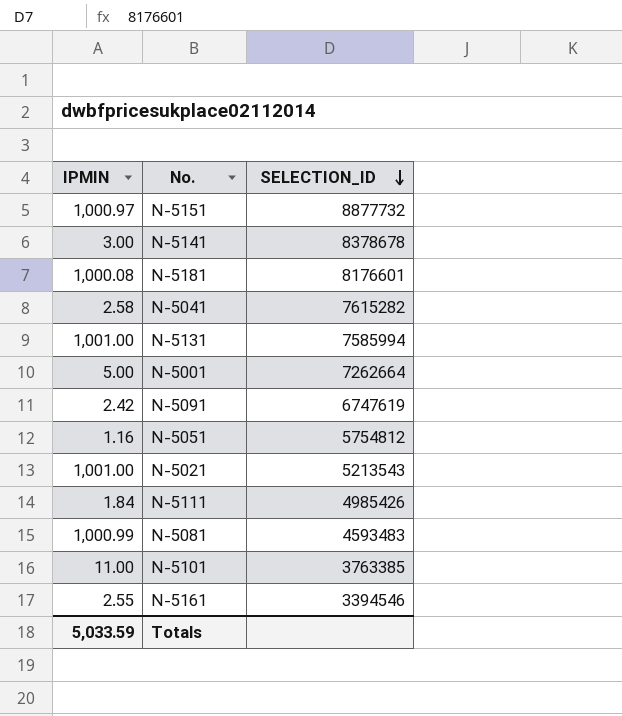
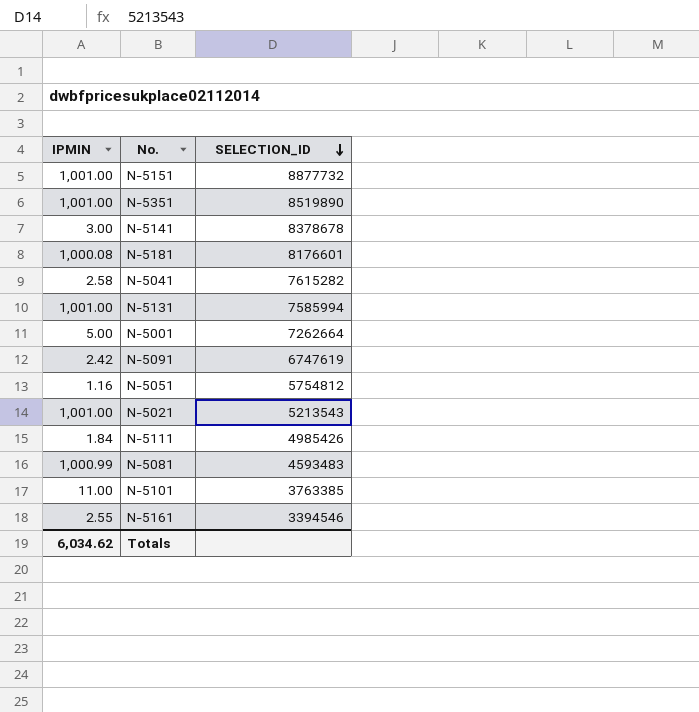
N-5151 | IPMIN: 1,000.97 -> 1,001.00
row N-5351: none -> 1,001.00 | 8519890
Totals | IPMIN: 5,033.59 -> 6,034.62

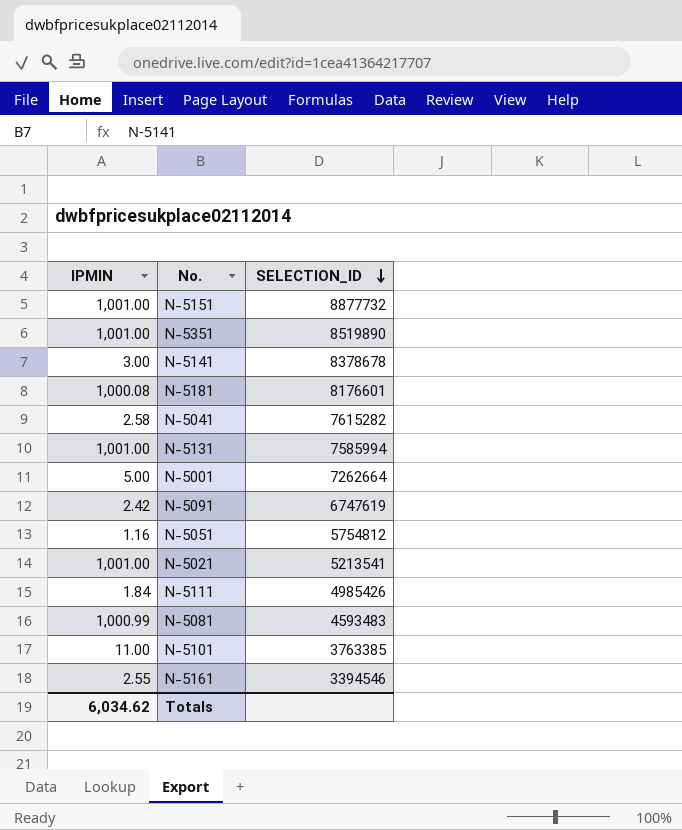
N-5021 | SELECTION_ID: 5213543 -> 5213541

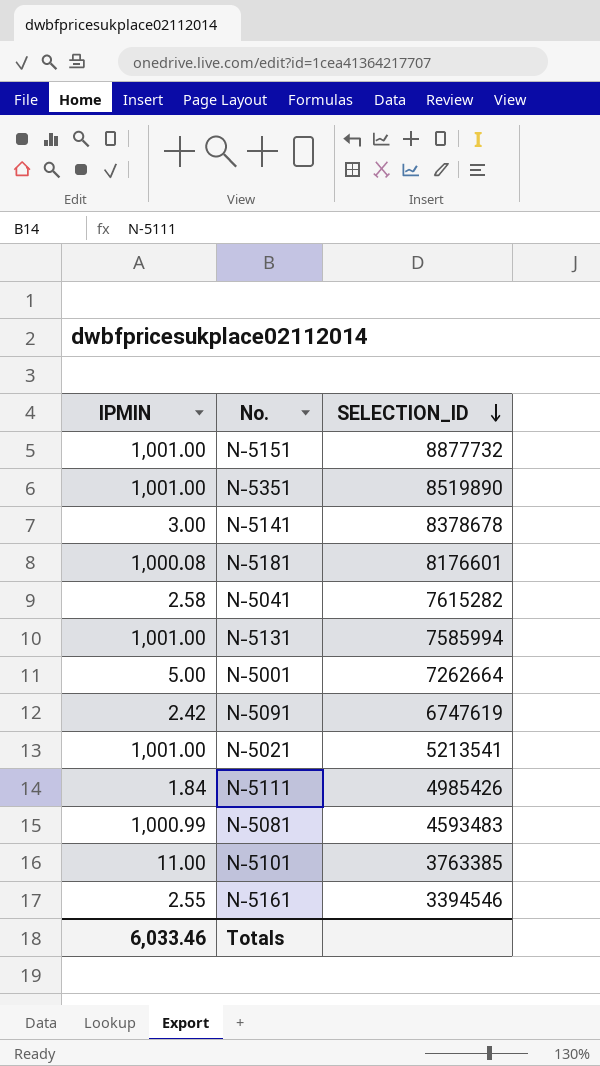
row N-5051: 1.16 | 5754812 -> none
Totals | IPMIN: 6,034.62 -> 6,033.46

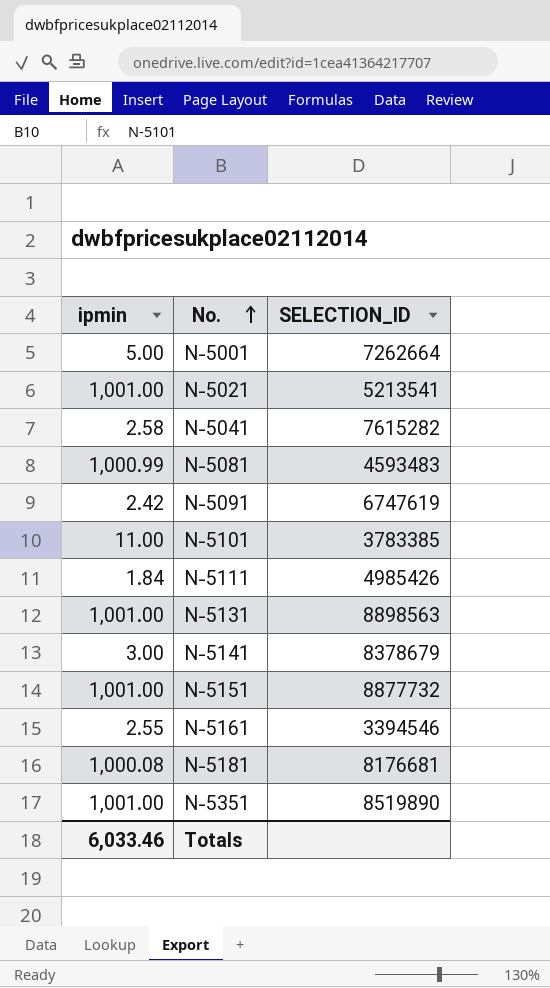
row order: SELECTION_ID descending -> No. ascending
column name: IPMIN -> ipmin
N-5101 | SELECTION_ID: 3763385 -> 3783385
N-5131 | SELECTION_ID: 7585994 -> 8898563
N-5141 | SELECTION_ID: 8378678 -> 8378679
N-5181 | SELECTION_ID: 8176601 -> 8176681

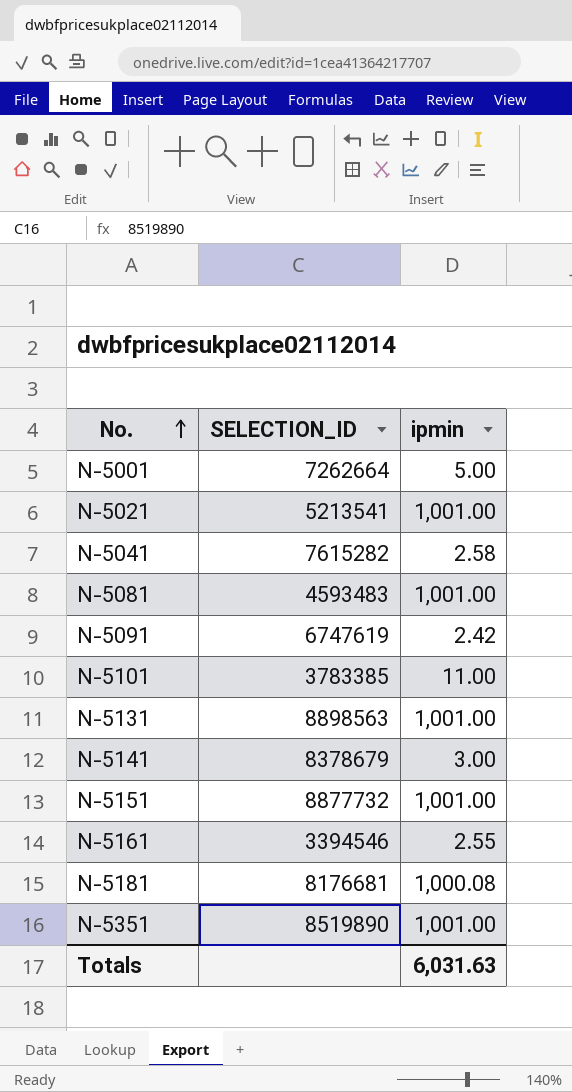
column ipmin | position: 1 -> 3
row N-5111: 1.84 | 4985426 -> none
N-5081 | ipmin: 1,000.99 -> 1,001.00
Totals | ipmin: 6,033.46 -> 6,031.63

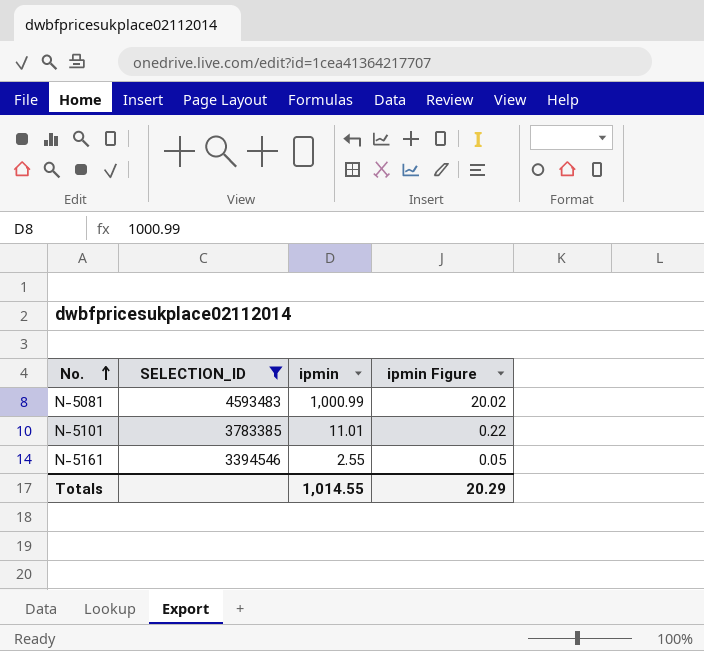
filter: none -> SELECTION_ID <= 4593483
column ipmin Figure | formula: none -> [ipmin] * 0.02
N-5081 | ipmin: 1,001.00 -> 1,000.99
N-5101 | ipmin: 11.00 -> 11.01
Totals | ipmin: 6,031.63 -> 1,014.55

